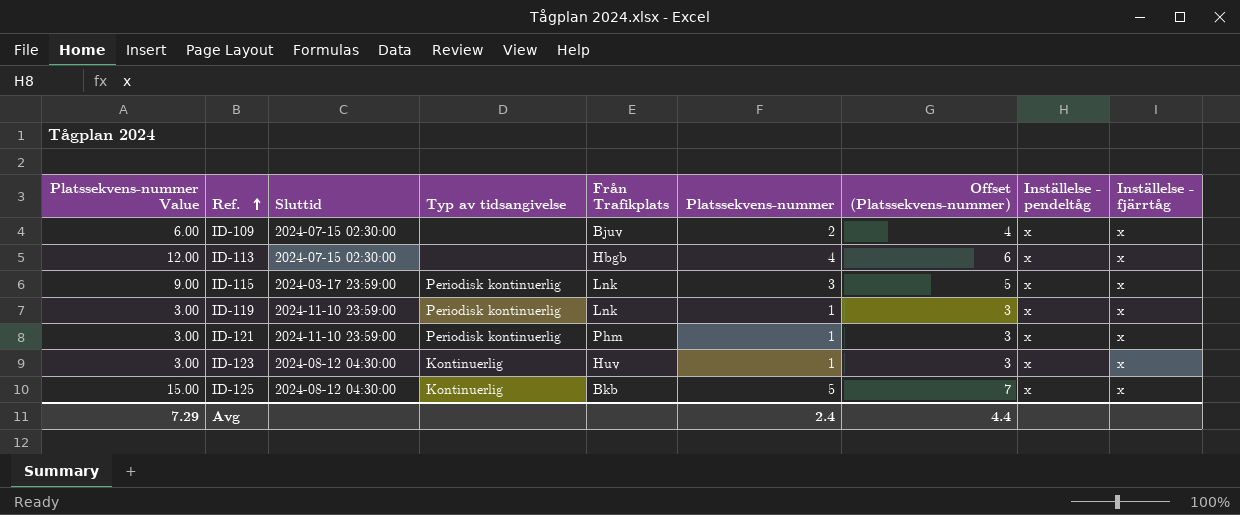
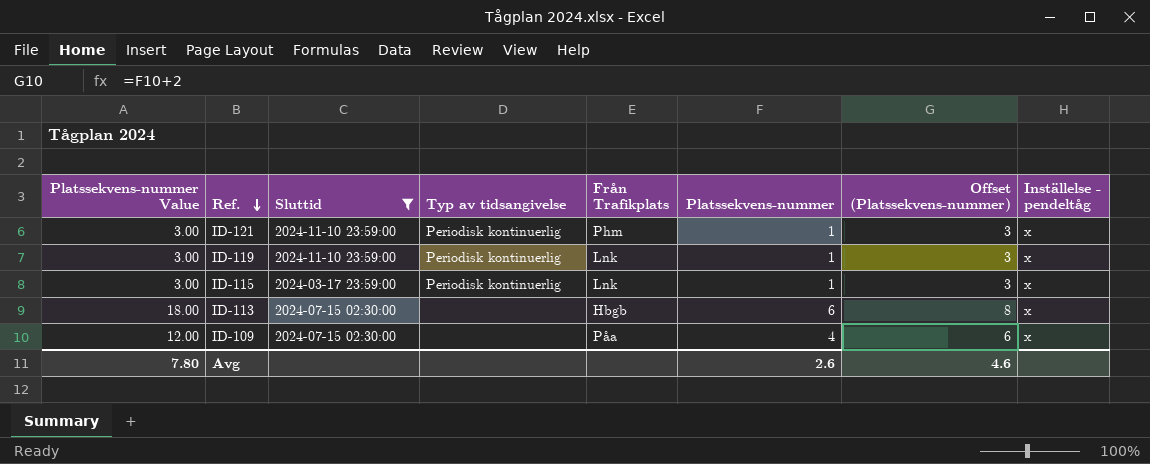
filter: none -> Sluttid != 2024-08-12 04:30:00
row order: Ref. ascending -> Ref. descending
column Inställelse - fjärrtåg | position: 9 -> none
ID-115 | Platssekvens-nummer Value: 9.00 -> 3.00
ID-115 | Platssekvens-nummer: 3 -> 1
ID-115 | Offset (Platssekvens-nummer): 5 -> 3
ID-113 | Platssekvens-nummer Value: 12.00 -> 18.00
ID-113 | Platssekvens-nummer: 4 -> 6
ID-113 | Offset (Platssekvens-nummer): 6 -> 8
ID-109 | Platssekvens-nummer Value: 6.00 -> 12.00
ID-109 | Från Trafikplats: Bjuv -> Påa
ID-109 | Platssekvens-nummer: 2 -> 4
ID-109 | Offset (Platssekvens-nummer): 4 -> 6
Avg | Platssekvens-nummer Value: 7.29 -> 7.80
Avg | Platssekvens-nummer: 2.4 -> 2.6
Avg | Offset (Platssekvens-nummer): 4.4 -> 4.6

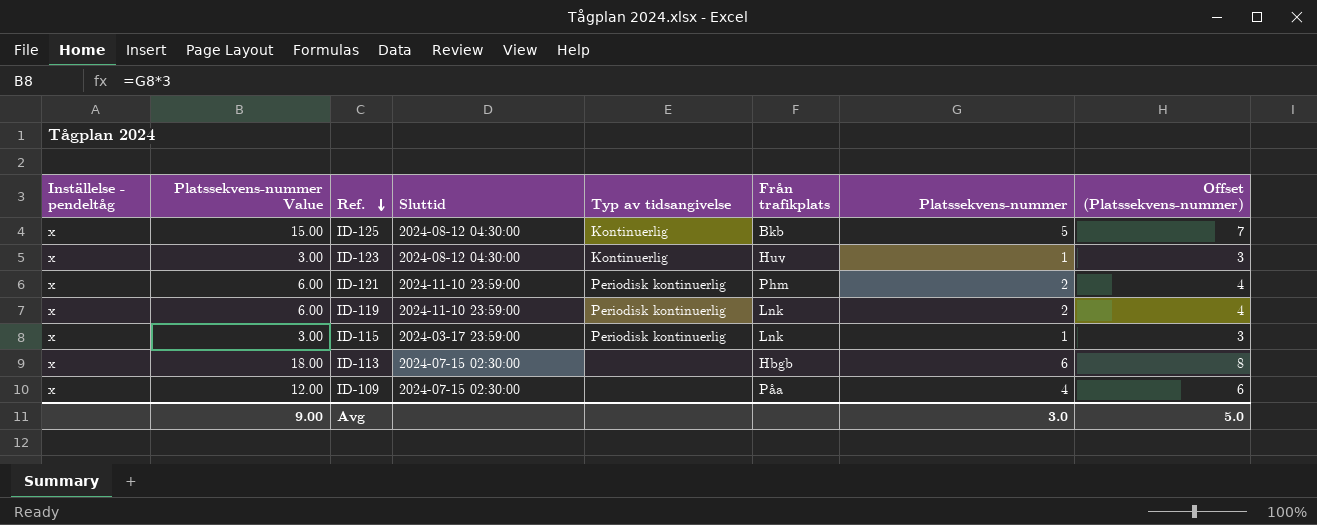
filter: Sluttid != 2024-08-12 04:30:00 -> none
column Inställelse - pendeltåg | position: 8 -> 1
column name: Från Trafikplats -> Från trafikplats
ID-121 | Platssekvens-nummer Value: 3.00 -> 6.00
ID-121 | Platssekvens-nummer: 1 -> 2
ID-121 | Offset (Platssekvens-nummer): 3 -> 4
ID-119 | Platssekvens-nummer Value: 3.00 -> 6.00
ID-119 | Platssekvens-nummer: 1 -> 2
ID-119 | Offset (Platssekvens-nummer): 3 -> 4
Avg | Platssekvens-nummer Value: 7.80 -> 9.00
Avg | Platssekvens-nummer: 2.6 -> 3.0
Avg | Offset (Platssekvens-nummer): 4.6 -> 5.0

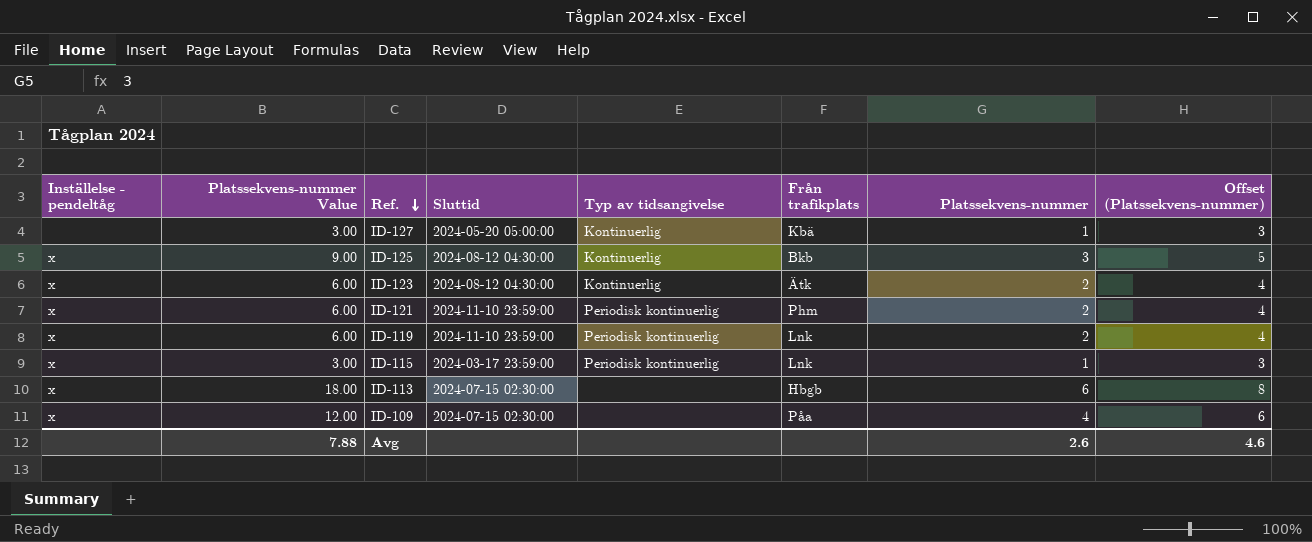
row ID-127: none -> none | 3.00 | 2024-05-20 05:00:00 | Kontinuerlig | Kbä | 1 | 3
ID-125 | Platssekvens-nummer Value: 15.00 -> 9.00
ID-125 | Platssekvens-nummer: 5 -> 3
ID-125 | Offset (Platssekvens-nummer): 7 -> 5
ID-123 | Platssekvens-nummer Value: 3.00 -> 6.00
ID-123 | Från trafikplats: Huv -> Ätk
ID-123 | Platssekvens-nummer: 1 -> 2
ID-123 | Offset (Platssekvens-nummer): 3 -> 4
Avg | Platssekvens-nummer Value: 9.00 -> 7.88
Avg | Platssekvens-nummer: 3.0 -> 2.6
Avg | Offset (Platssekvens-nummer): 5.0 -> 4.6

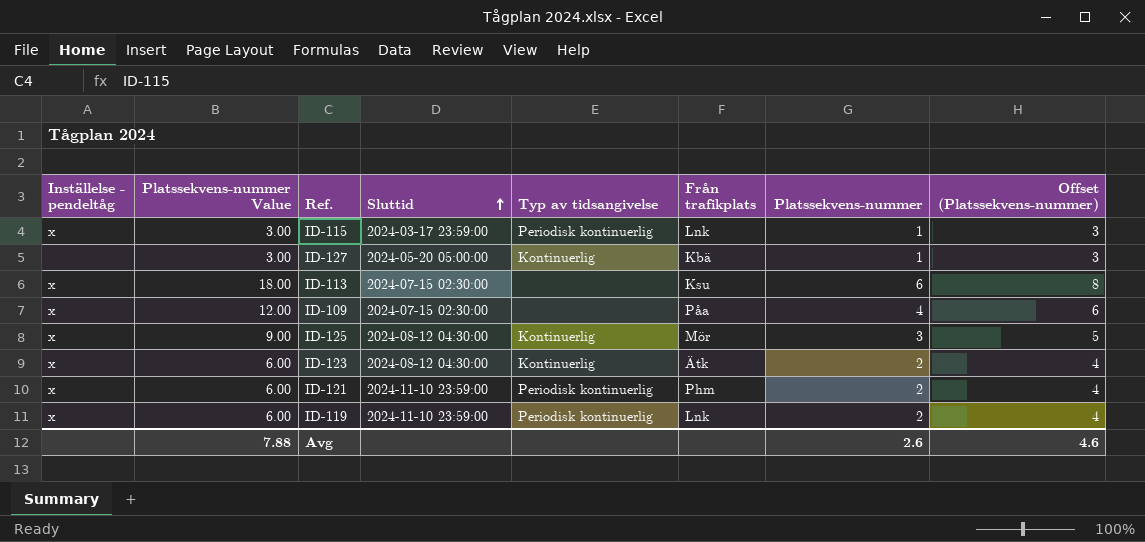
row order: Ref. descending -> Sluttid ascending
ID-113 | Från trafikplats: Hbgb -> Ksu
ID-125 | Från trafikplats: Bkb -> Mör

